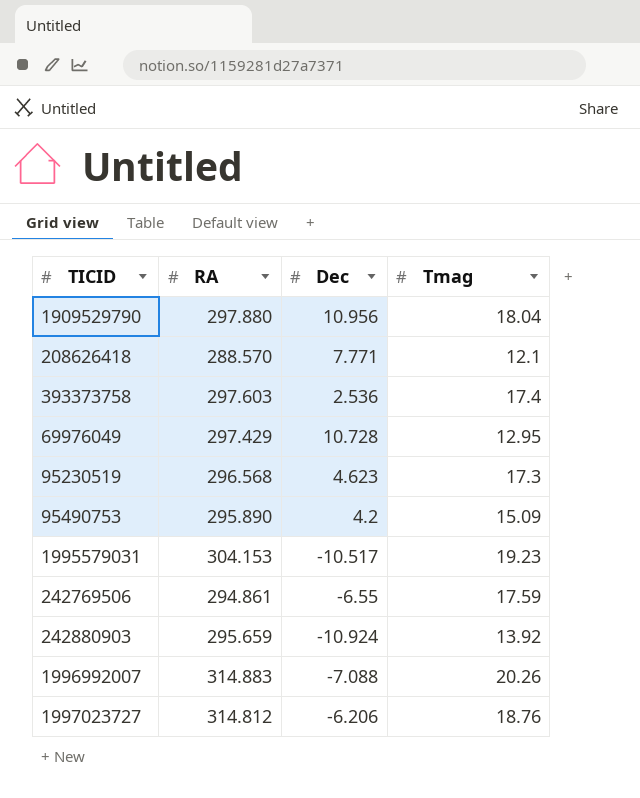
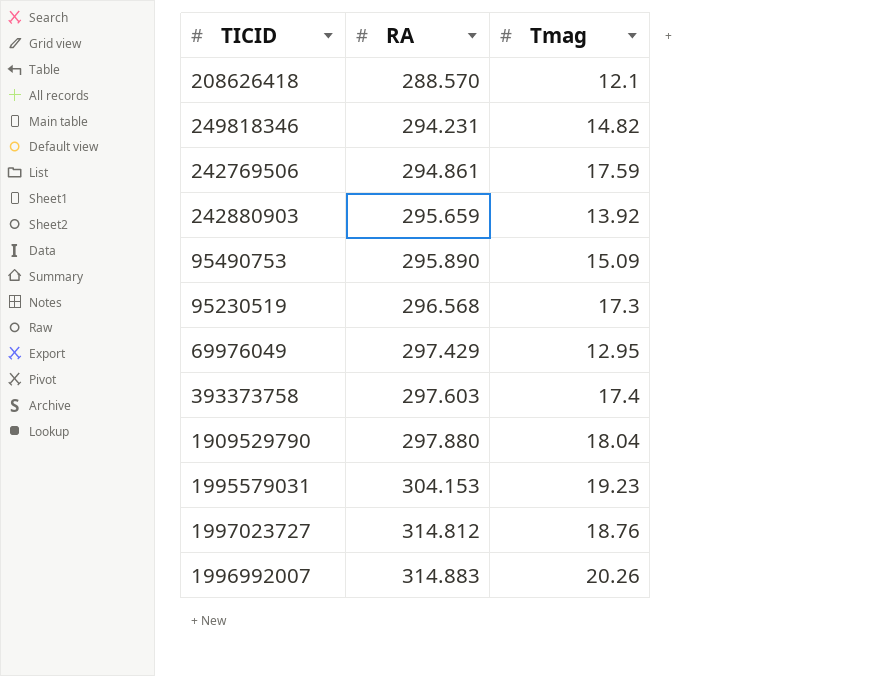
row order: none -> RA ascending
column Dec | position: 3 -> none
row 249818346: none -> 294.231 | 14.82

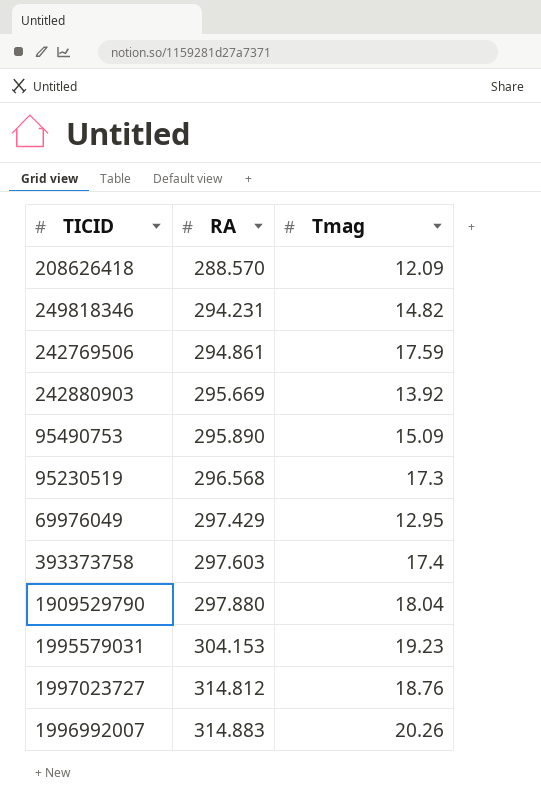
208626418 | Tmag: 12.1 -> 12.09
242880903 | RA: 295.659 -> 295.669

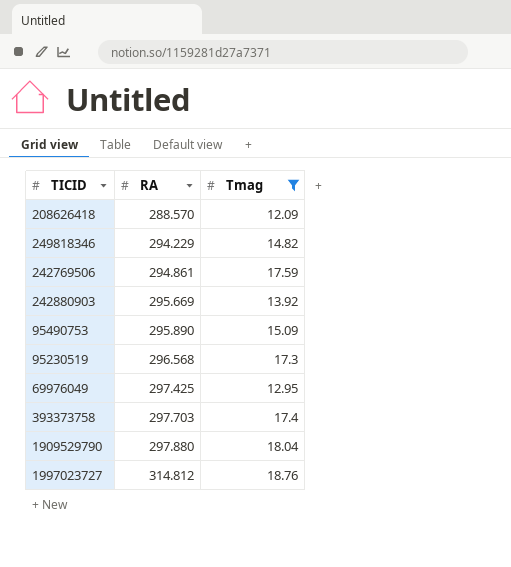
filter: none -> Tmag <= 18.76
249818346 | RA: 294.231 -> 294.229
69976049 | RA: 297.429 -> 297.425
393373758 | RA: 297.603 -> 297.703

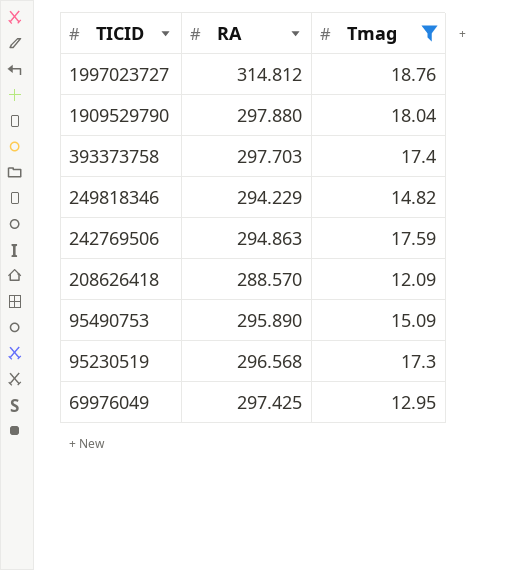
row order: RA ascending -> TICID descending
row 242880903: 295.669 | 13.92 -> none
242769506 | RA: 294.861 -> 294.863

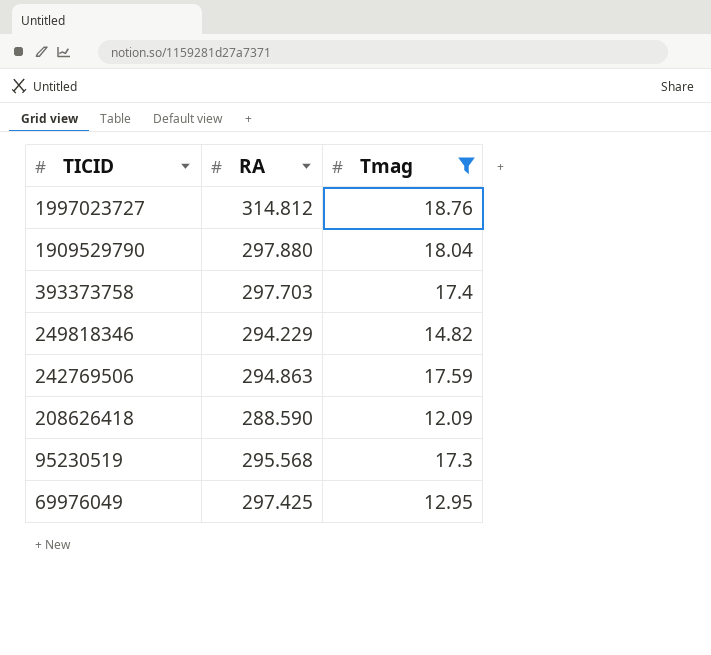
row 95490753: 295.890 | 15.09 -> none
208626418 | RA: 288.570 -> 288.590
95230519 | RA: 296.568 -> 295.568

